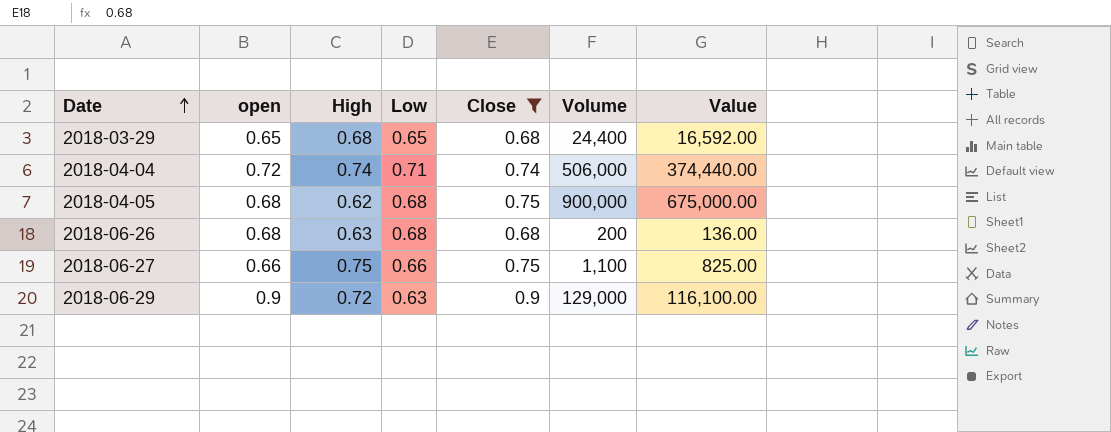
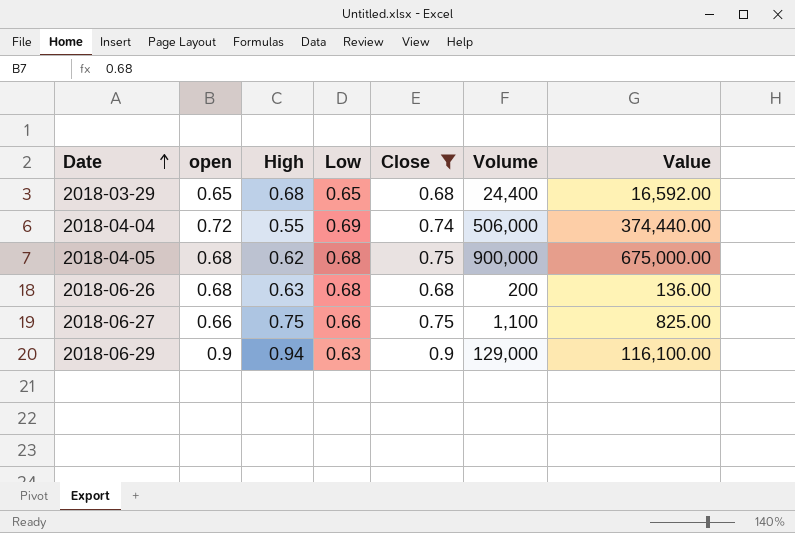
2018-04-04 | High: 0.74 -> 0.55
2018-04-04 | Low: 0.71 -> 0.69
2018-06-29 | High: 0.72 -> 0.94

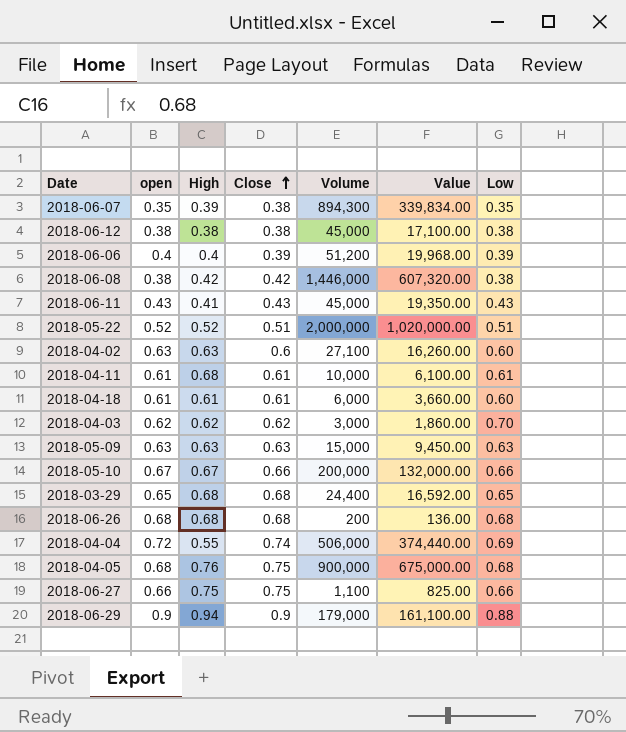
filter: Close >= 0.68 -> none
row order: Date ascending -> Close ascending
column Low | position: 4 -> 7
2018-06-26 | High: 0.63 -> 0.68
2018-04-05 | High: 0.62 -> 0.76
2018-06-29 | Volume: 129,000 -> 179,000
2018-06-29 | Value: 116,100.00 -> 161,100.00
2018-06-29 | Low: 0.63 -> 0.88

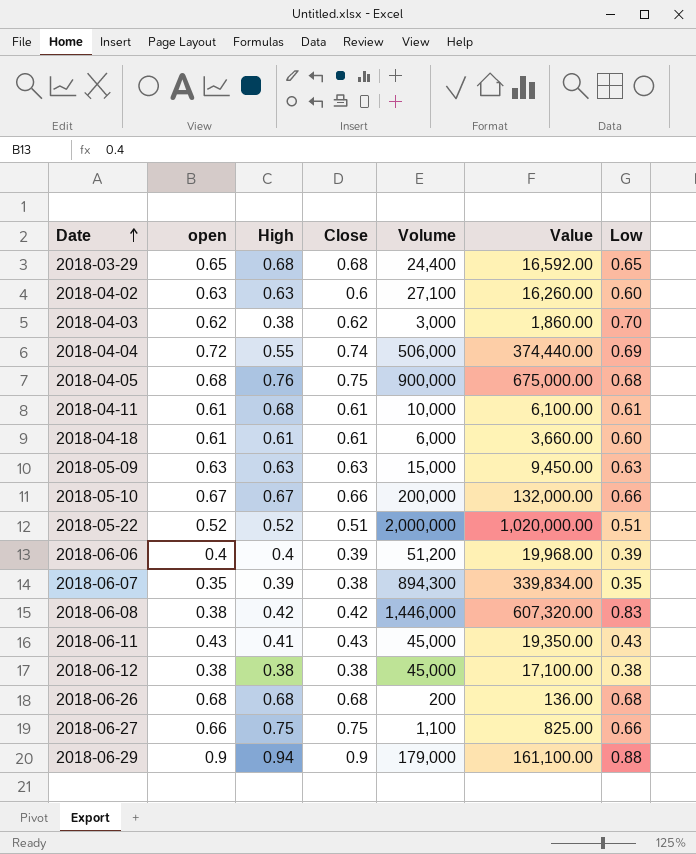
row order: Close ascending -> Date ascending
2018-04-03 | High: 0.62 -> 0.38
2018-06-08 | Low: 0.38 -> 0.83

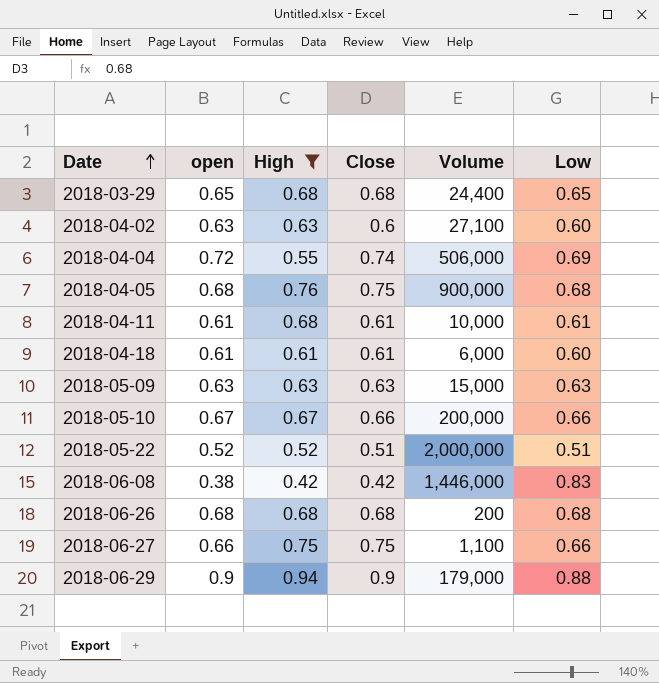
filter: none -> High >= 0.42
column Value | formula: [Close] * [Volume] -> none

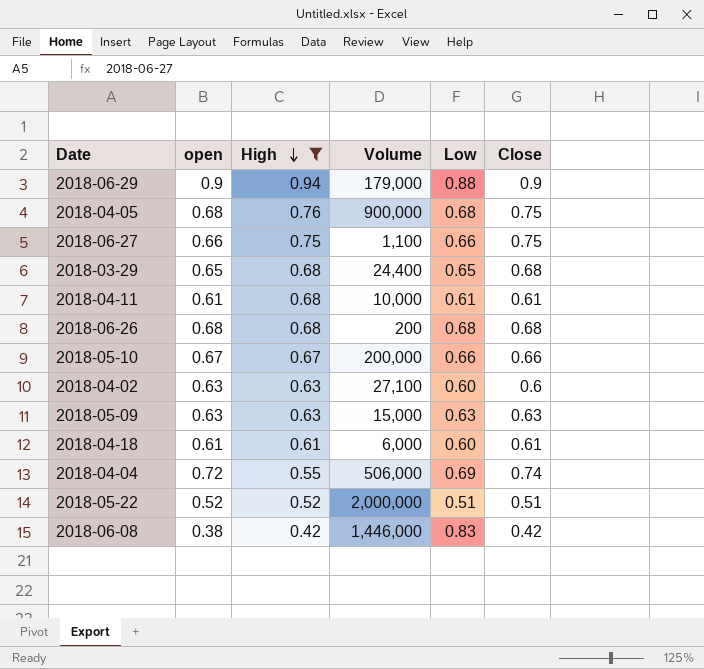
row order: Date ascending -> High descending
column Close | position: 4 -> 6

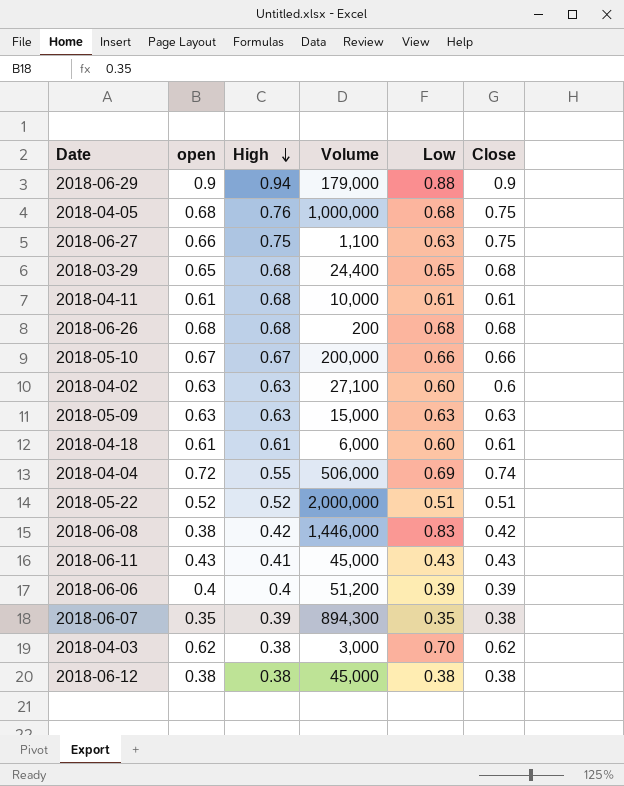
filter: High >= 0.42 -> none
2018-04-05 | Volume: 900,000 -> 1,000,000
2018-06-27 | Low: 0.66 -> 0.63

